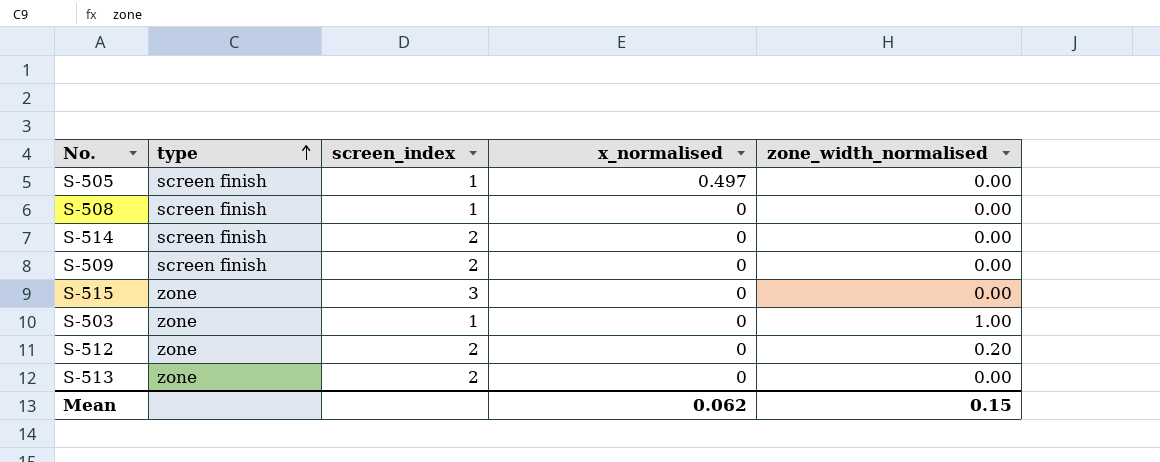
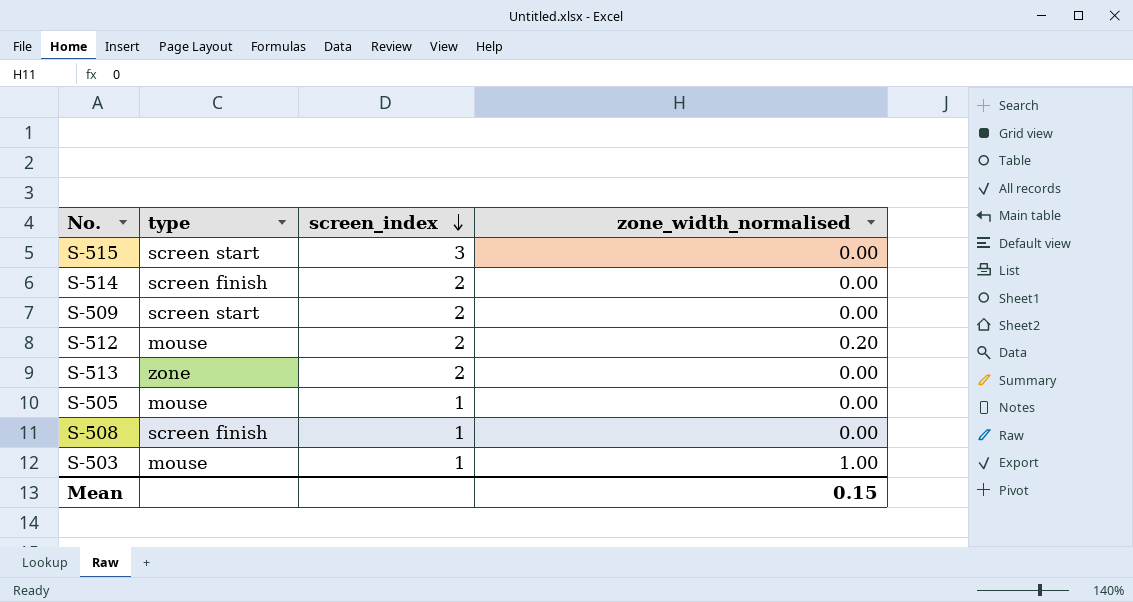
row order: type ascending -> screen_index descending
column x_normalised | position: 4 -> none
S-515 | type: zone -> screen start
S-509 | type: screen finish -> screen start
S-512 | type: zone -> mouse
S-505 | type: screen finish -> mouse
S-503 | type: zone -> mouse

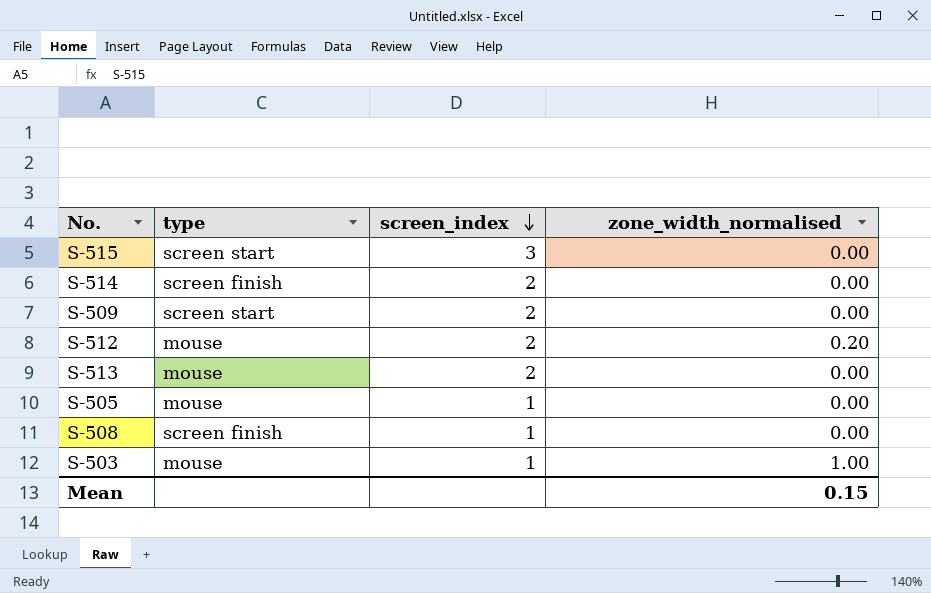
S-513 | type: zone -> mouse

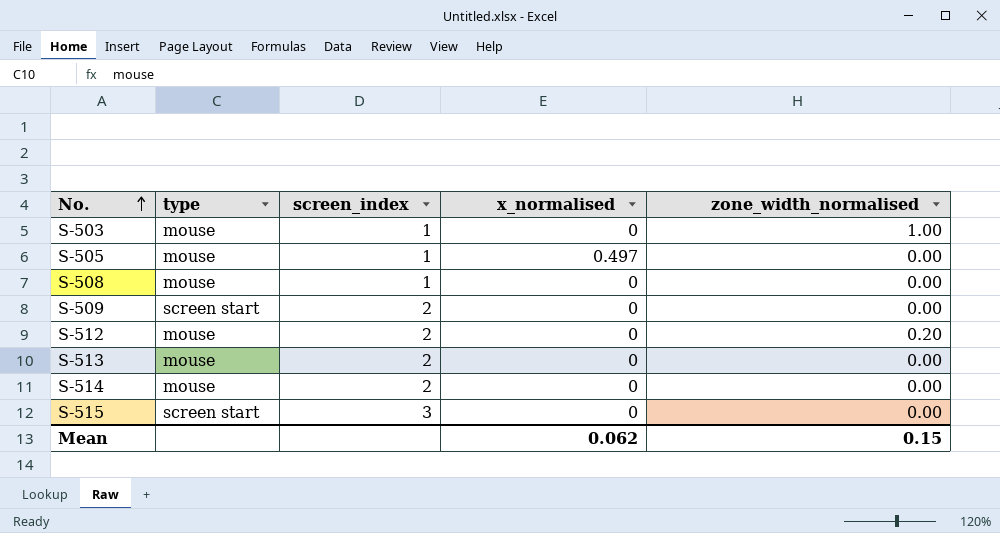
row order: screen_index descending -> No. ascending
column x_normalised | position: none -> 4
S-508 | type: screen finish -> mouse
S-514 | type: screen finish -> mouse

